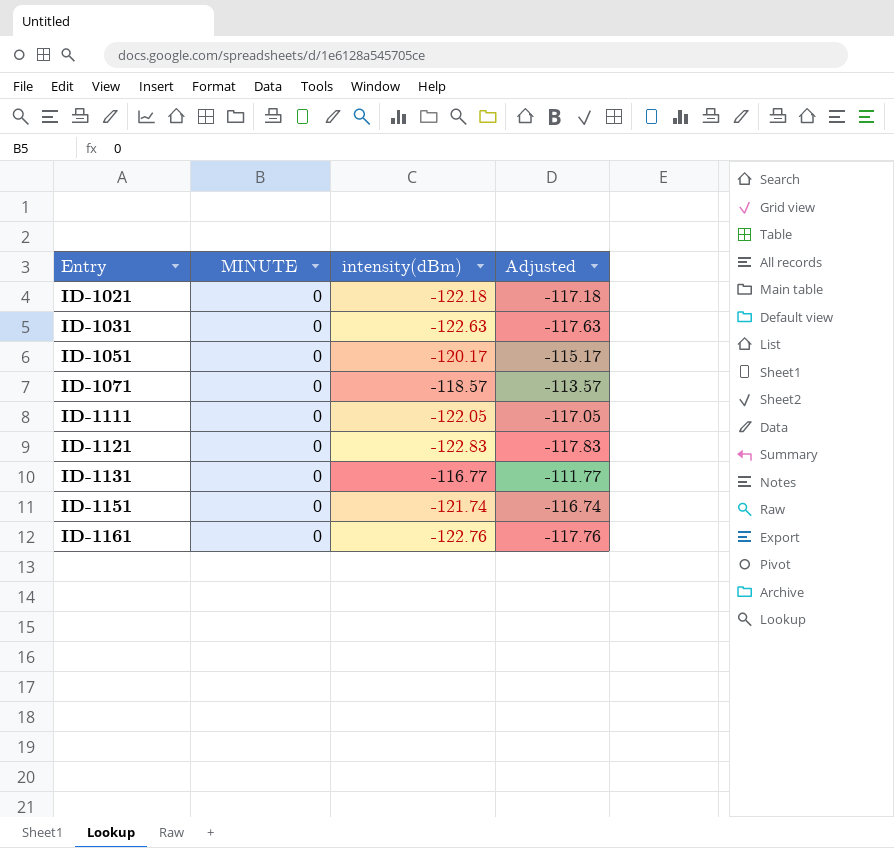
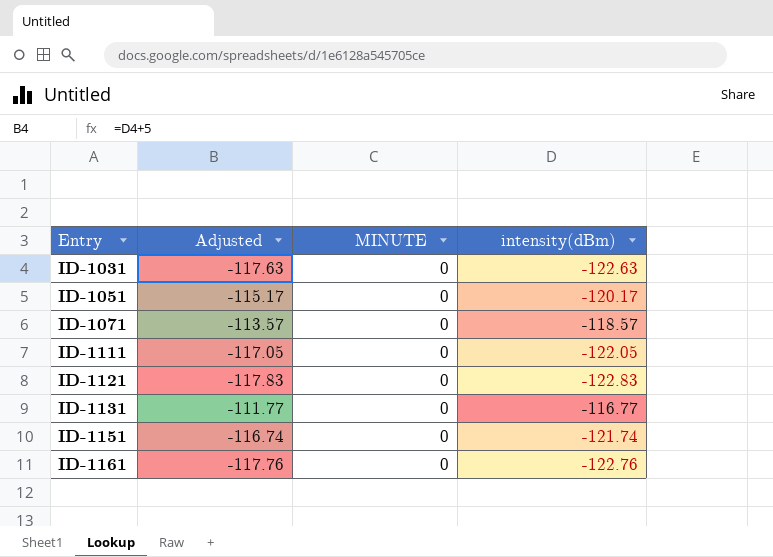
column Adjusted | position: 4 -> 2
row ID-1021: 0 | -122.18 | -117.18 -> none

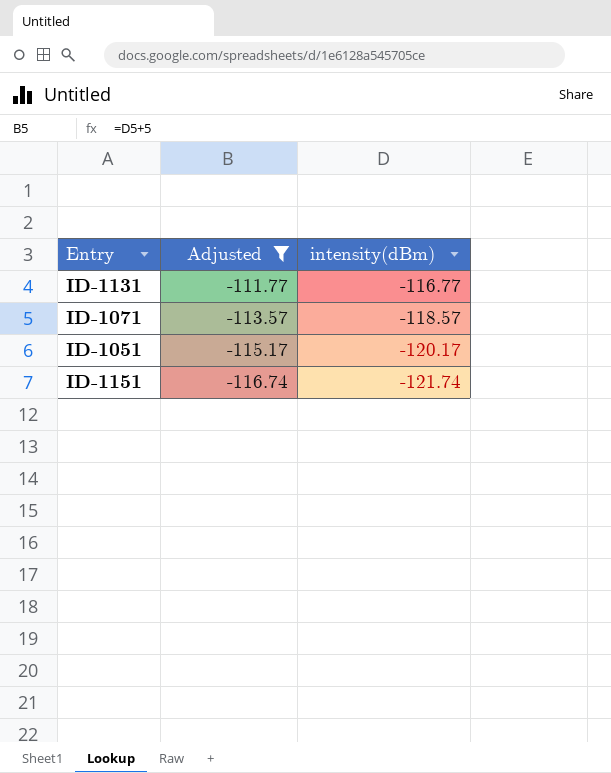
filter: none -> Adjusted >= -116.74
row order: Entry ascending -> Adjusted descending
column MINUTE | position: 3 -> none

